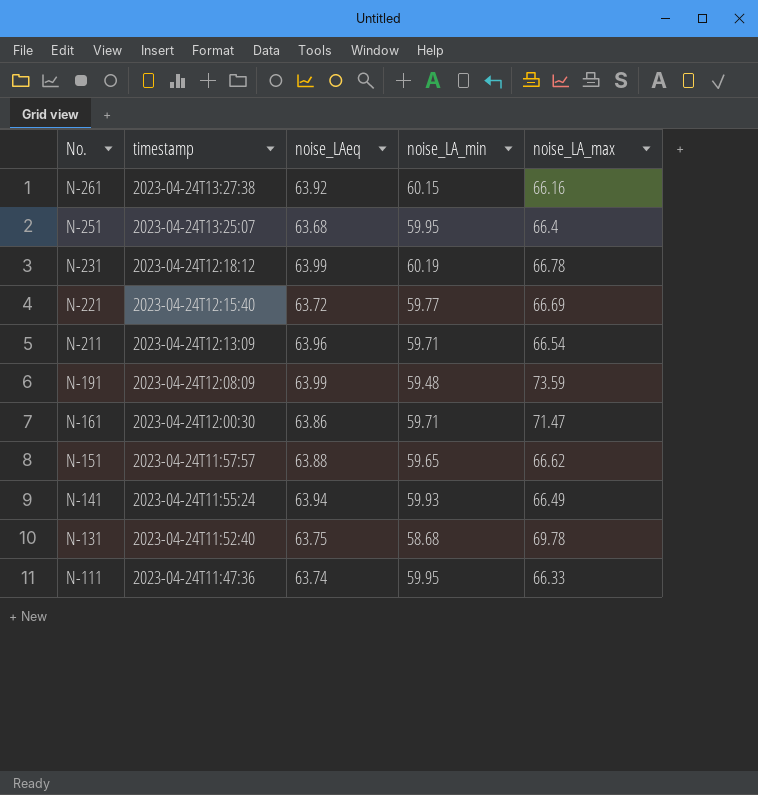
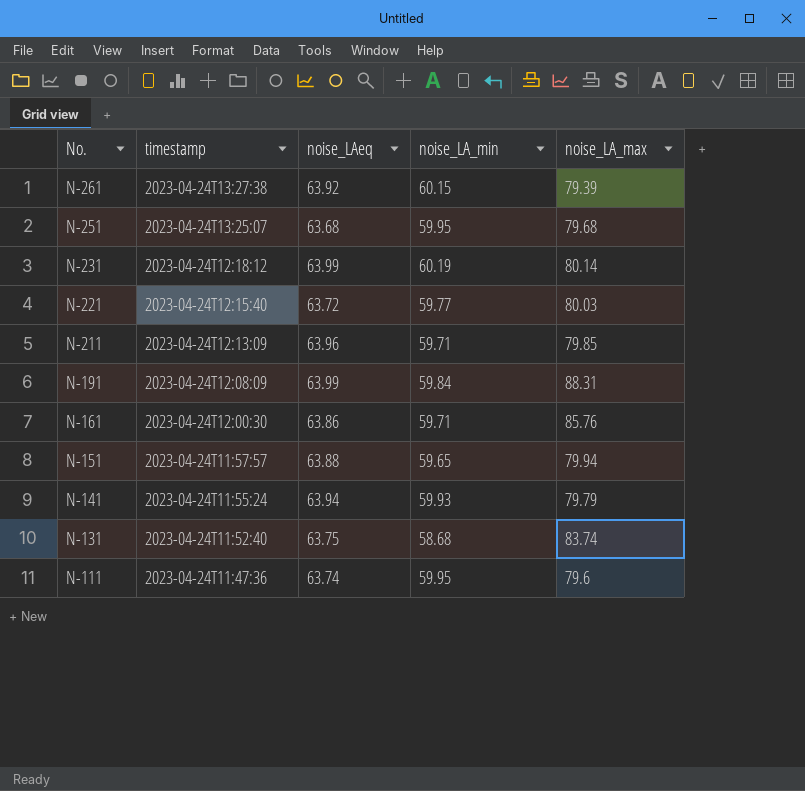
N-261 | noise_LA_max: 66.16 -> 79.39
N-251 | noise_LA_max: 66.4 -> 79.68
N-231 | noise_LA_max: 66.78 -> 80.14
N-221 | noise_LA_max: 66.69 -> 80.03
N-211 | noise_LA_max: 66.54 -> 79.85
N-191 | noise_LA_min: 59.48 -> 59.84
N-191 | noise_LA_max: 73.59 -> 88.31
N-161 | noise_LA_max: 71.47 -> 85.76
N-151 | noise_LA_max: 66.62 -> 79.94
N-141 | noise_LA_max: 66.49 -> 79.79
N-131 | noise_LA_max: 69.78 -> 83.74
N-111 | noise_LA_max: 66.33 -> 79.6

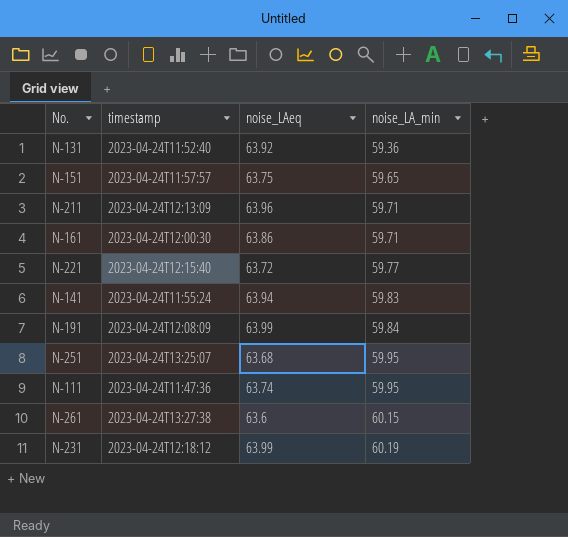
row order: No. descending -> noise_LA_min ascending
column noise_LA_max | position: 5 -> none
N-131 | noise_LAeq: 63.75 -> 63.92
N-131 | noise_LA_min: 58.68 -> 59.36
N-151 | noise_LAeq: 63.88 -> 63.75
N-141 | noise_LA_min: 59.93 -> 59.83
N-261 | noise_LAeq: 63.92 -> 63.6

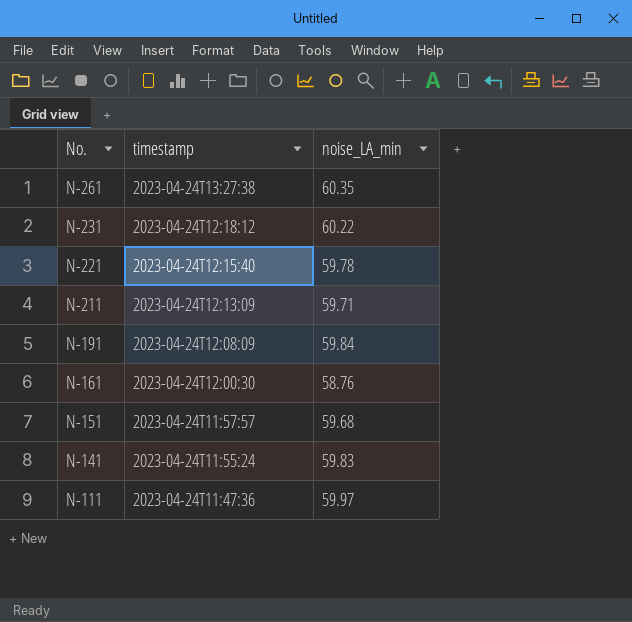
row order: noise_LA_min ascending -> No. descending
column noise_LAeq | position: 3 -> none
row N-131: 2023-04-24T11:52:40 | 63.92 | 59.36 -> none
row N-251: 2023-04-24T13:25:07 | 63.68 | 59.95 -> none
N-261 | noise_LA_min: 60.15 -> 60.35
N-231 | noise_LA_min: 60.19 -> 60.22
N-221 | noise_LA_min: 59.77 -> 59.78
N-161 | noise_LA_min: 59.71 -> 58.76
N-151 | noise_LA_min: 59.65 -> 59.68
N-111 | noise_LA_min: 59.95 -> 59.97

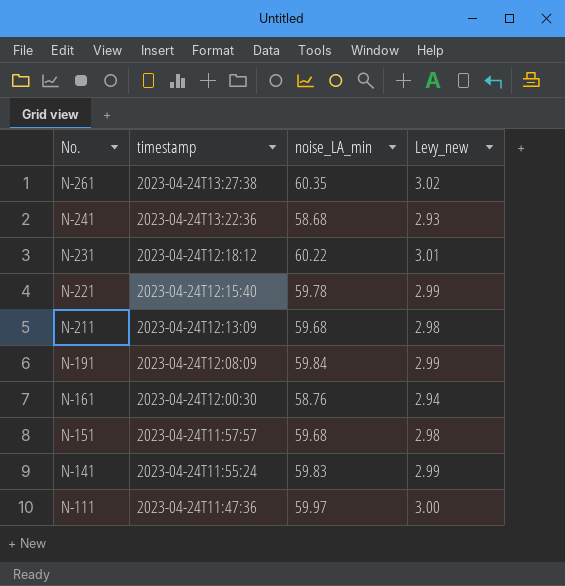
column Levy_new | formula: none -> [noise_LA_min] * 0.05
row N-241: none -> 2023-04-24T13:22:36 | 58.68 | 2.93
N-211 | noise_LA_min: 59.71 -> 59.68

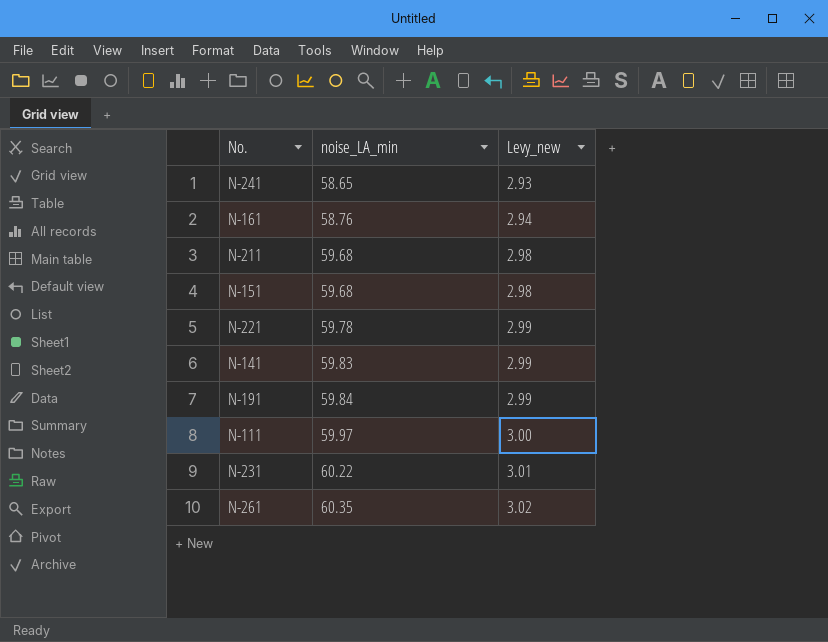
row order: No. descending -> noise_LA_min ascending
column timestamp | position: 2 -> none
N-241 | noise_LA_min: 58.68 -> 58.65

